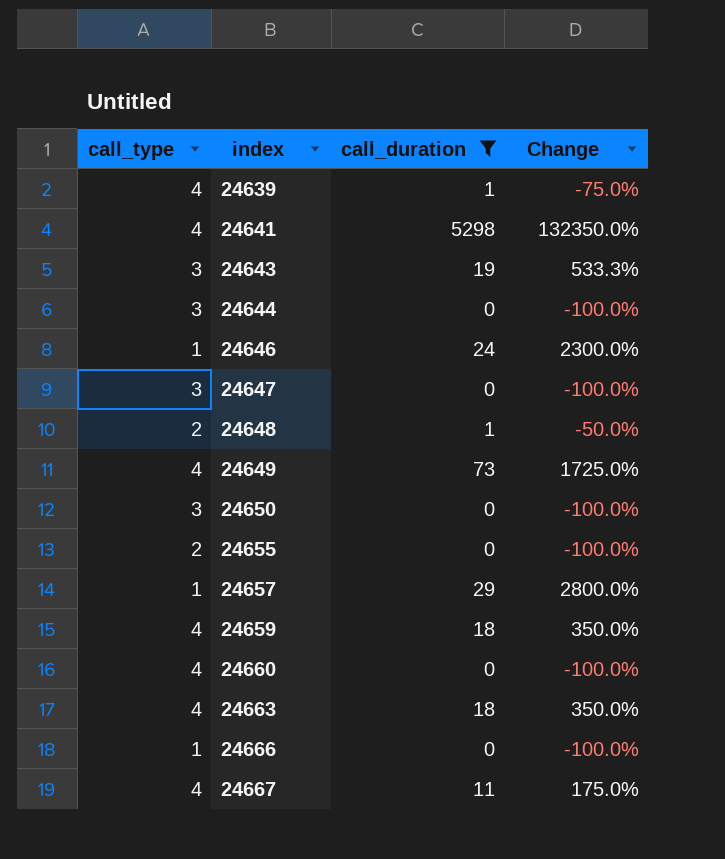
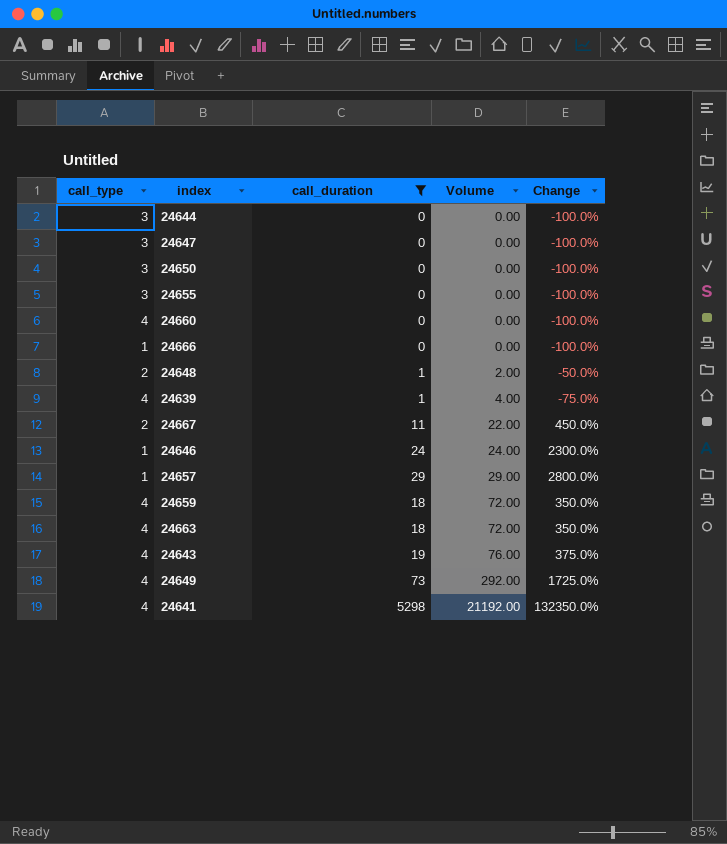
row order: index ascending -> Volume ascending
column Volume | formula: none -> [call_type] * [call_duration]
24655 | call_type: 2 -> 3
24667 | call_type: 4 -> 2
24667 | Change: 175.0% -> 450.0%
24643 | call_type: 3 -> 4
24643 | Change: 533.3% -> 375.0%

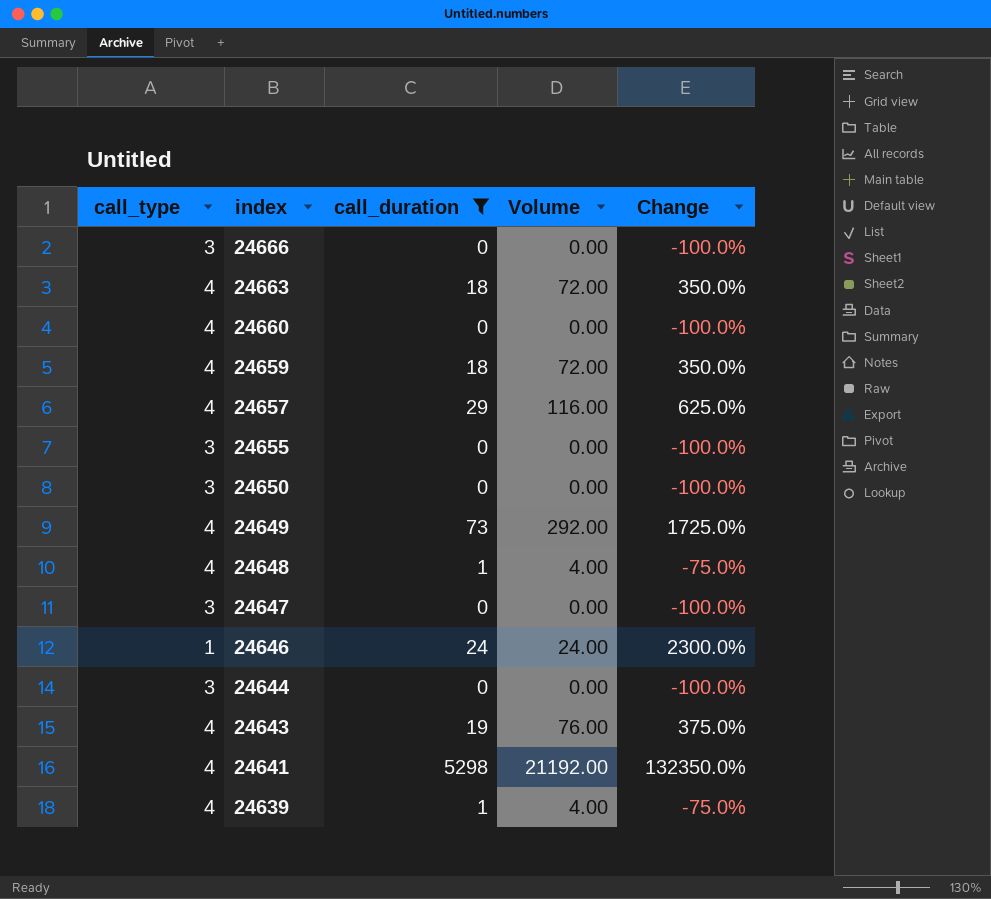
row order: Volume ascending -> index descending
row 24667: 2 | 11 | 22.00 | 450.0% -> none
24666 | call_type: 1 -> 3
24657 | call_type: 1 -> 4
24657 | Volume: 29.00 -> 116.00
24657 | Change: 2800.0% -> 625.0%
24648 | call_type: 2 -> 4
24648 | Volume: 2.00 -> 4.00
24648 | Change: -50.0% -> -75.0%

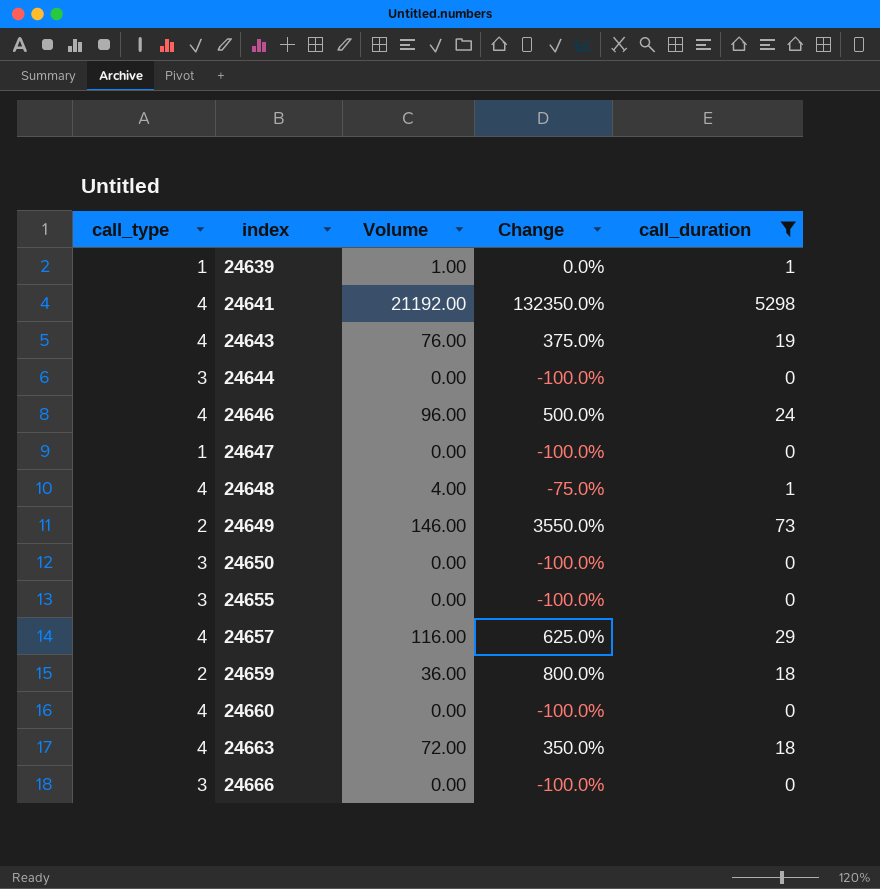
row order: index descending -> index ascending
column call_duration | position: 3 -> 5
24639 | call_type: 4 -> 1
24639 | Volume: 4.00 -> 1.00
24639 | Change: -75.0% -> 0.0%
24646 | call_type: 1 -> 4
24646 | Volume: 24.00 -> 96.00
24646 | Change: 2300.0% -> 500.0%
24647 | call_type: 3 -> 1
24649 | call_type: 4 -> 2
24649 | Volume: 292.00 -> 146.00
24649 | Change: 1725.0% -> 3550.0%
24659 | call_type: 4 -> 2
24659 | Volume: 72.00 -> 36.00
24659 | Change: 350.0% -> 800.0%

